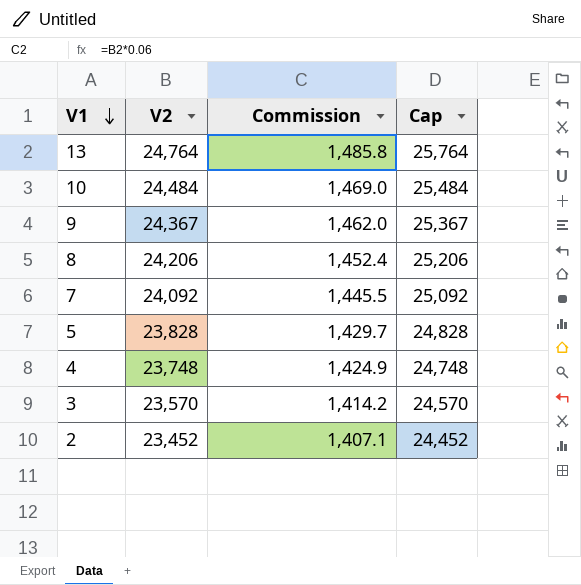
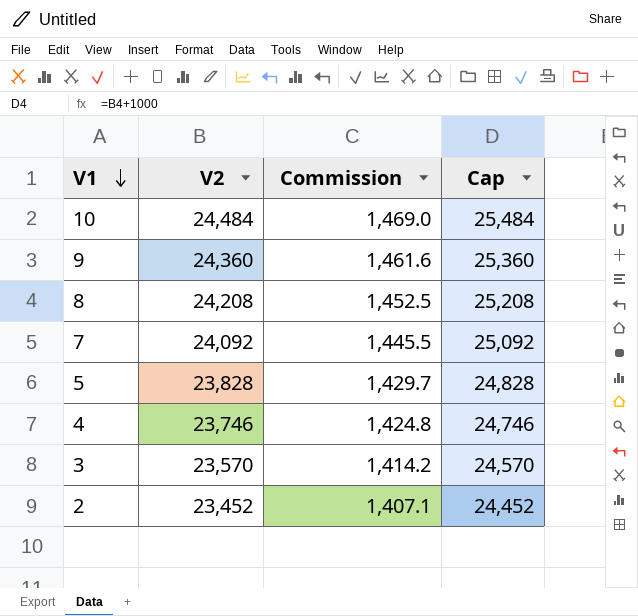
row 13: 24,764 | 1,485.8 | 25,764 -> none
9 | V2: 24,367 -> 24,360
9 | Commission: 1,462.0 -> 1,461.6
9 | Cap: 25,367 -> 25,360
8 | V2: 24,206 -> 24,208
8 | Commission: 1,452.4 -> 1,452.5
8 | Cap: 25,206 -> 25,208
4 | V2: 23,748 -> 23,746
4 | Commission: 1,424.9 -> 1,424.8
4 | Cap: 24,748 -> 24,746

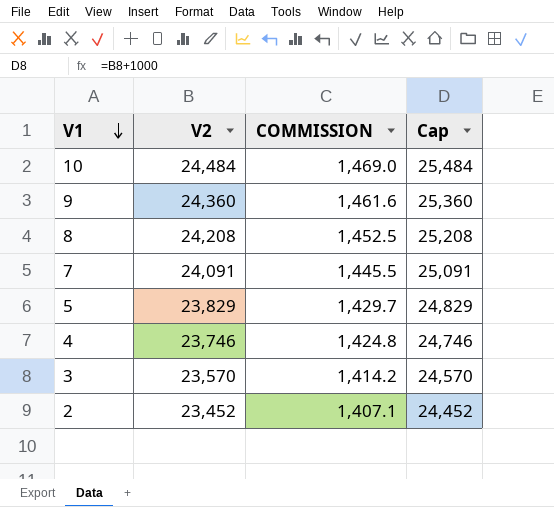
column name: Commission -> COMMISSION
7 | V2: 24,092 -> 24,091
7 | Cap: 25,092 -> 25,091
5 | V2: 23,828 -> 23,829
5 | Cap: 24,828 -> 24,829

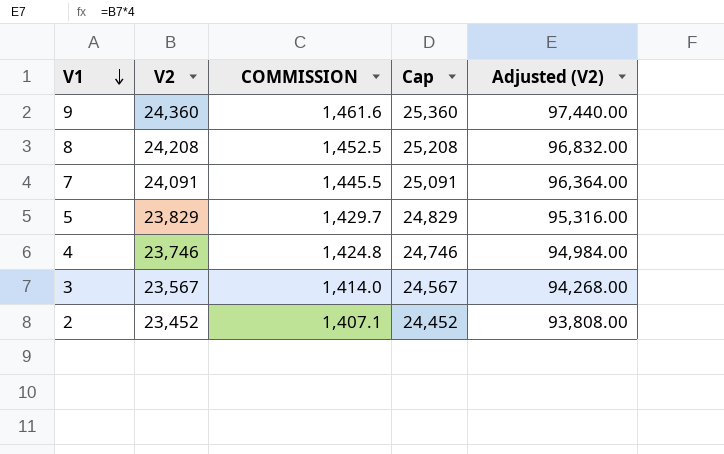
column Adjusted (V2) | formula: none -> [V2] * 4
row 10: 24,484 | 1,469.0 | 25,484 -> none
3 | V2: 23,570 -> 23,567
3 | COMMISSION: 1,414.2 -> 1,414.0
3 | Cap: 24,570 -> 24,567

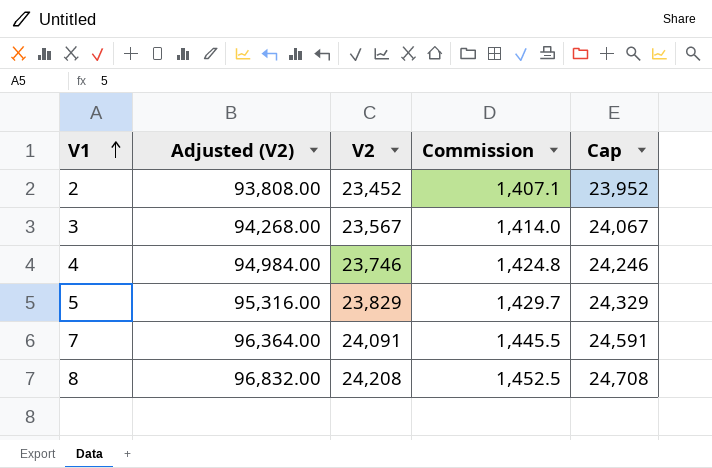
row order: V1 descending -> V1 ascending
column Adjusted (V2) | position: 5 -> 2
column name: COMMISSION -> Commission
column Cap | formula: [V2] + 1000 -> [V2] + 500
row 9: 24,360 | 1,461.6 | 25,360 | 97,440.00 -> none

